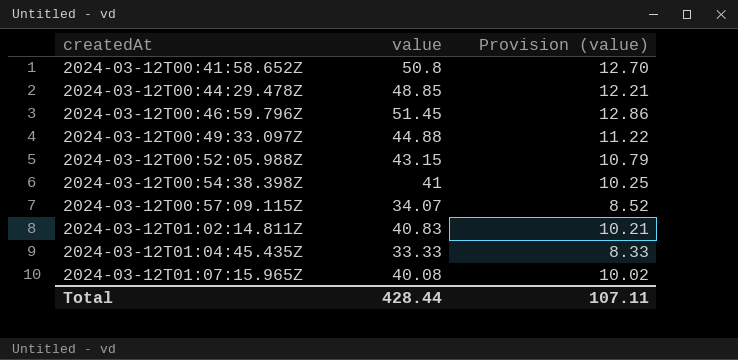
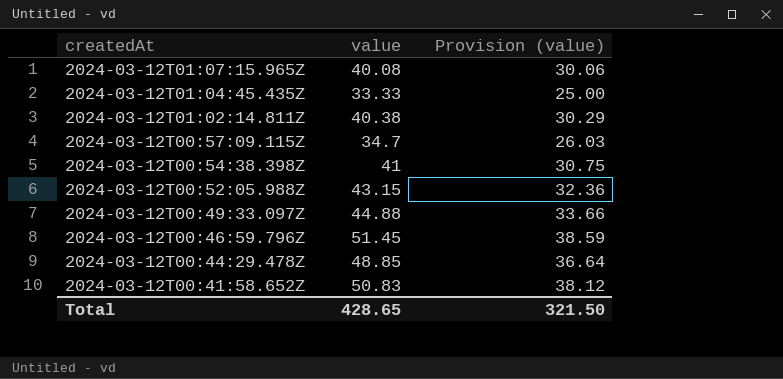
row order: createdAt ascending -> createdAt descending
column Provision (value) | formula: [value] * 0.25 -> [value] * 0.75
2024-03-12T01:02:14.811Z | value: 40.83 -> 40.38
2024-03-12T00:57:09.115Z | value: 34.07 -> 34.7
2024-03-12T00:41:58.652Z | value: 50.8 -> 50.83
Total | value: 428.44 -> 428.65
Total | Provision (value): 107.11 -> 321.50

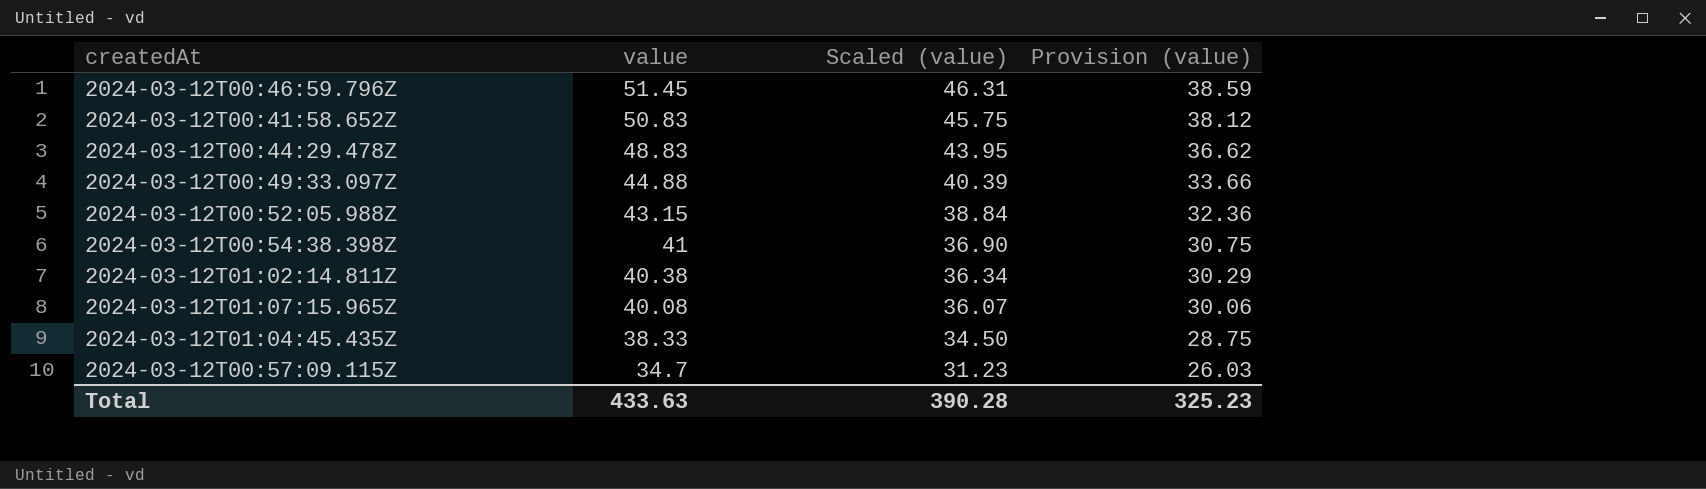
row order: createdAt descending -> value descending
column Scaled (value) | formula: none -> [value] * 0.9
2024-03-12T00:44:29.478Z | value: 48.85 -> 48.83
2024-03-12T00:44:29.478Z | Provision (value): 36.64 -> 36.62
2024-03-12T01:04:45.435Z | value: 33.33 -> 38.33
2024-03-12T01:04:45.435Z | Provision (value): 25.00 -> 28.75
Total | value: 428.65 -> 433.63
Total | Provision (value): 321.50 -> 325.23

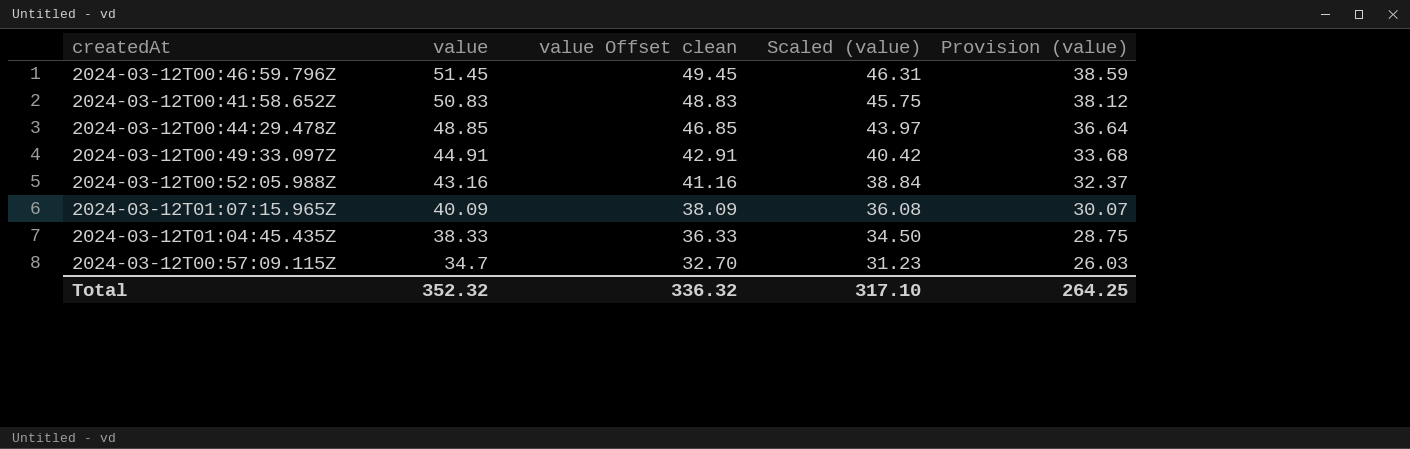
column value Offset clean | formula: none -> [value] - 2
row 2024-03-12T00:54:38.398Z: 41 | 36.90 | 30.75 -> none
row 2024-03-12T01:02:14.811Z: 40.38 | 36.34 | 30.29 -> none
2024-03-12T00:44:29.478Z | value: 48.83 -> 48.85
2024-03-12T00:44:29.478Z | Scaled (value): 43.95 -> 43.97
2024-03-12T00:44:29.478Z | Provision (value): 36.62 -> 36.64
2024-03-12T00:49:33.097Z | value: 44.88 -> 44.91
2024-03-12T00:49:33.097Z | Scaled (value): 40.39 -> 40.42
2024-03-12T00:49:33.097Z | Provision (value): 33.66 -> 33.68
2024-03-12T00:52:05.988Z | value: 43.15 -> 43.16
2024-03-12T00:52:05.988Z | Provision (value): 32.36 -> 32.37
2024-03-12T01:07:15.965Z | value: 40.08 -> 40.09
2024-03-12T01:07:15.965Z | Scaled (value): 36.07 -> 36.08
2024-03-12T01:07:15.965Z | Provision (value): 30.06 -> 30.07
Total | value: 433.63 -> 352.32
Total | Scaled (value): 390.28 -> 317.10
Total | Provision (value): 325.23 -> 264.25

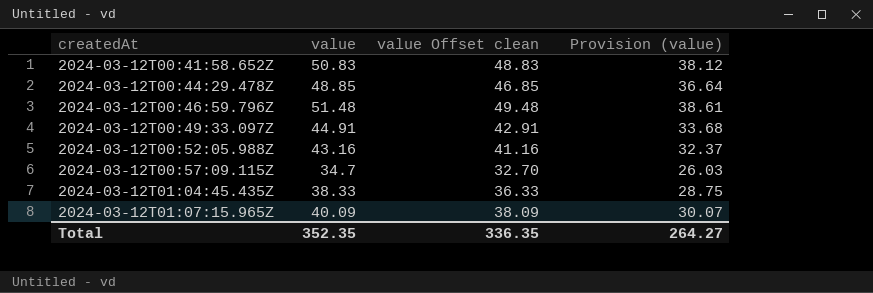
row order: value descending -> createdAt ascending
column Scaled (value) | formula: [value] * 0.9 -> none
2024-03-12T00:46:59.796Z | value: 51.45 -> 51.48
2024-03-12T00:46:59.796Z | value Offset clean: 49.45 -> 49.48
2024-03-12T00:46:59.796Z | Provision (value): 38.59 -> 38.61
Total | value: 352.32 -> 352.35
Total | value Offset clean: 336.32 -> 336.35
Total | Provision (value): 264.25 -> 264.27

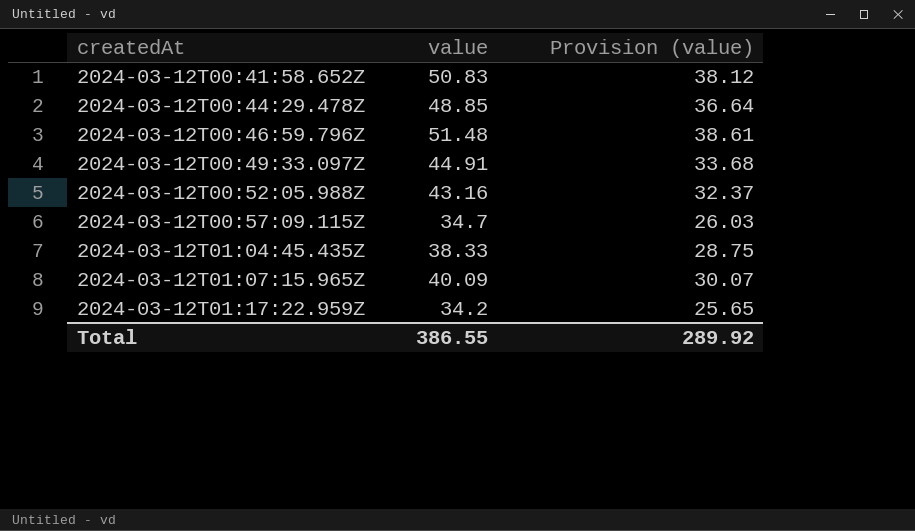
column value Offset clean | formula: [value] - 2 -> none
row 2024-03-12T01:17:22.959Z: none -> 34.2 | 25.65
Total | value: 352.35 -> 386.55
Total | Provision (value): 264.27 -> 289.92

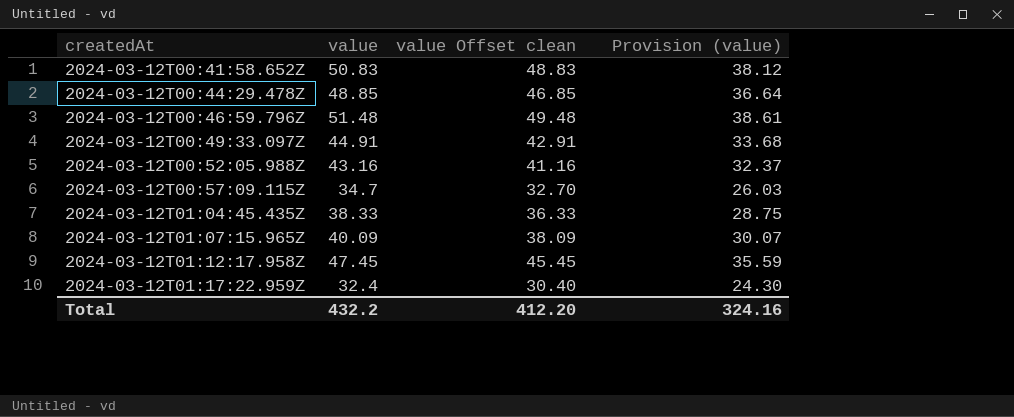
column value Offset clean | formula: none -> [value] - 2
row 2024-03-12T01:12:17.958Z: none -> 47.45 | 45.45 | 35.59
2024-03-12T01:17:22.959Z | value: 34.2 -> 32.4
2024-03-12T01:17:22.959Z | Provision (value): 25.65 -> 24.30
Total | value: 386.55 -> 432.2
Total | Provision (value): 289.92 -> 324.16

